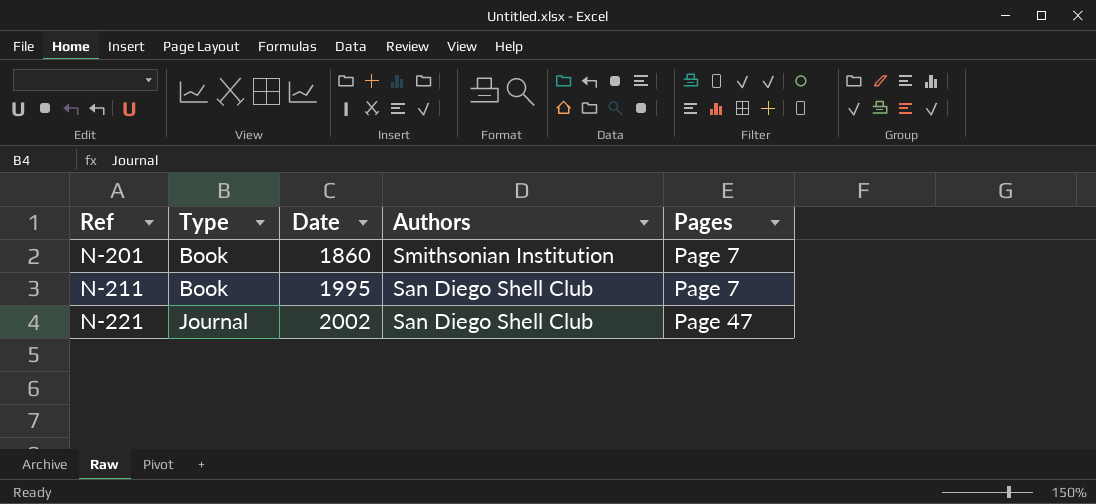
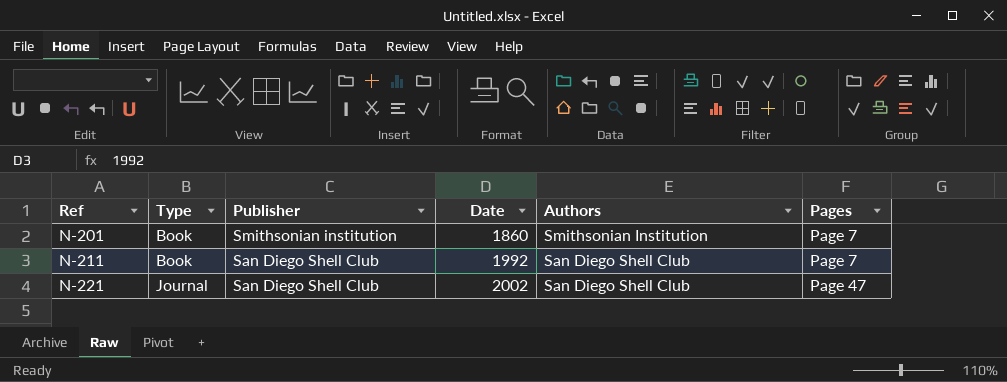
column Publisher | position: none -> 3
N-211 | Date: 1995 -> 1992

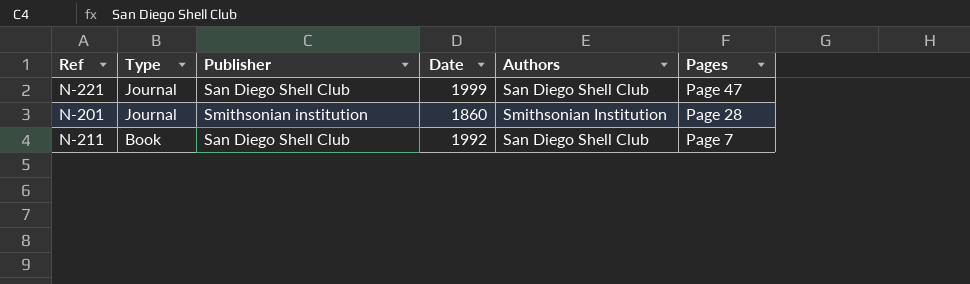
row order: Ref ascending -> Type descending
N-221 | Date: 2002 -> 1999
N-201 | Type: Book -> Journal
N-201 | Pages: Page 7 -> Page 28

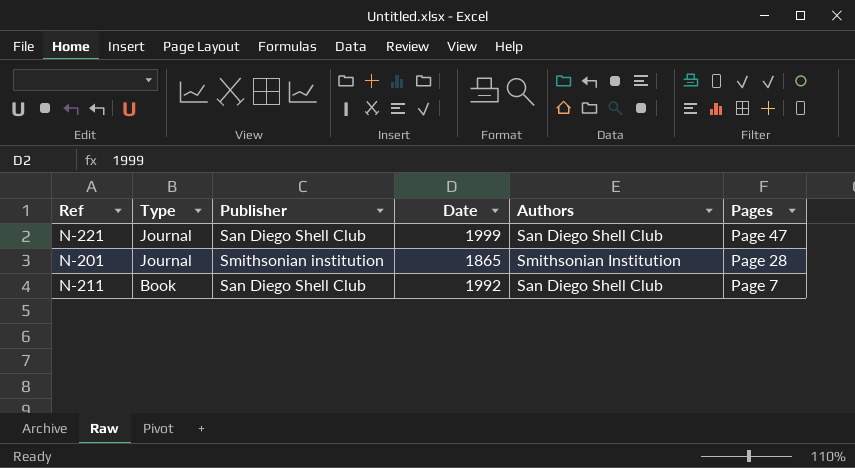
N-201 | Date: 1860 -> 1865

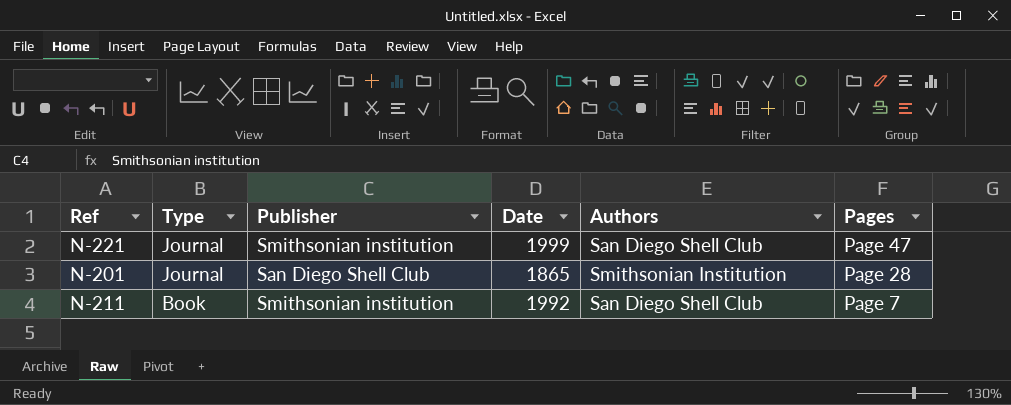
N-221 | Publisher: San Diego Shell Club -> Smithsonian institution
N-201 | Publisher: Smithsonian institution -> San Diego Shell Club
N-211 | Publisher: San Diego Shell Club -> Smithsonian institution

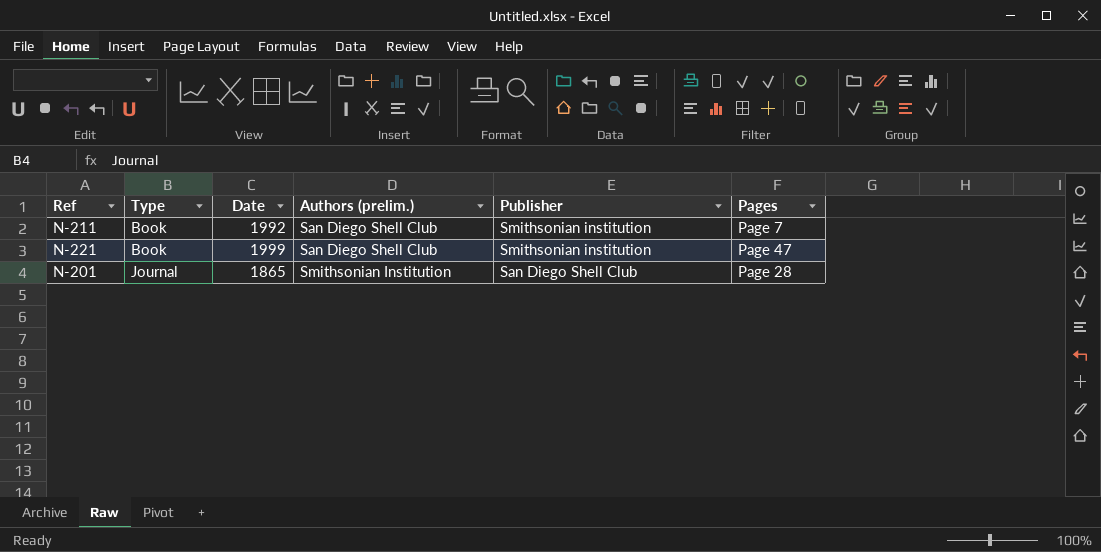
row order: Type descending -> Type ascending
column name: Authors -> Authors (prelim.)
column Publisher | position: 3 -> 5
N-221 | Type: Journal -> Book

